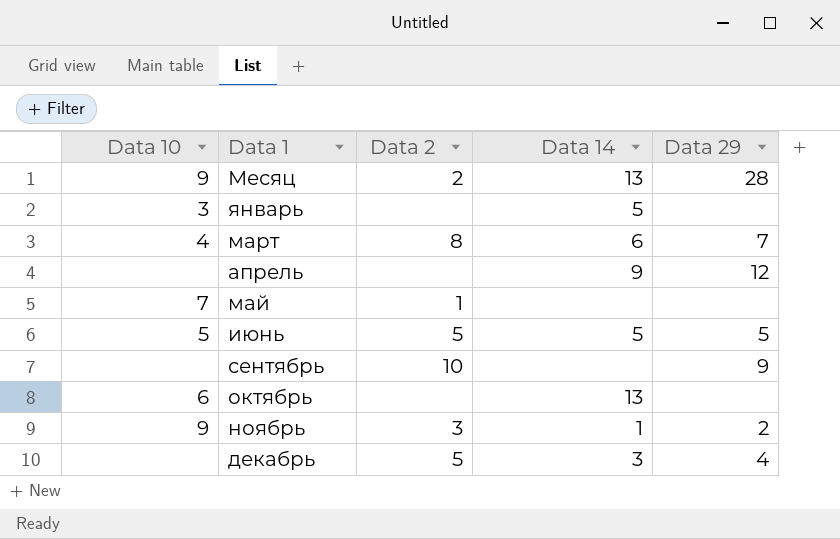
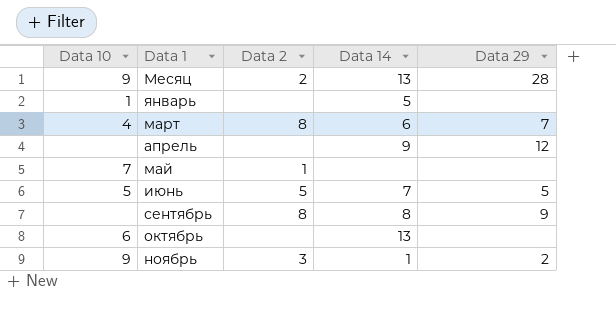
row декабрь: none | 5 | 3 | 4 -> none
январь | Data 10: 3 -> 1
июнь | Data 14: 5 -> 7
сентябрь | Data 2: 10 -> 8
сентябрь | Data 14: none -> 8

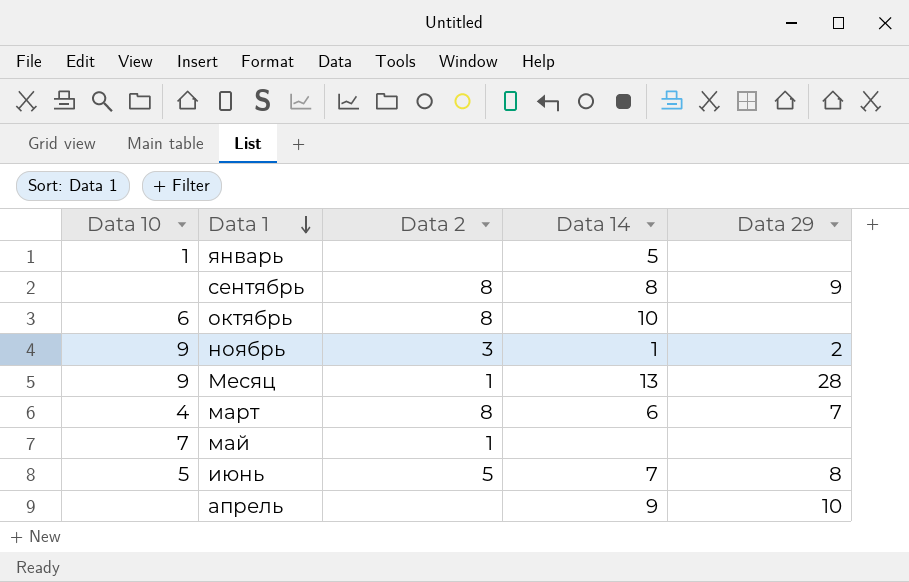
row order: none -> Data 1 descending
октябрь | Data 2: none -> 8
октябрь | Data 14: 13 -> 10
Месяц | Data 2: 2 -> 1
июнь | Data 29: 5 -> 8
апрель | Data 29: 12 -> 10

